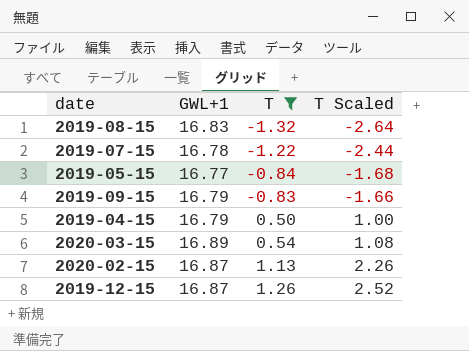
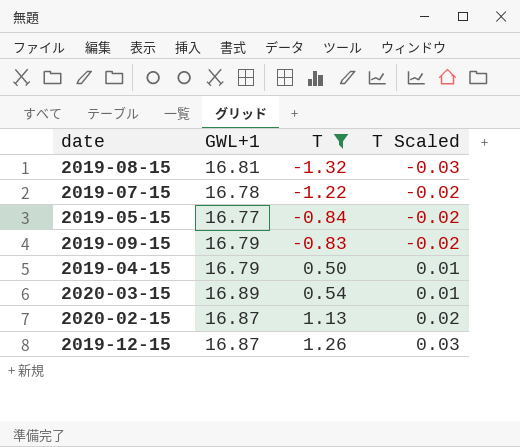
column T Scaled | formula: [T] * 2 -> [T] * 0.02
2019-08-15 | GWL+1: 16.83 -> 16.81

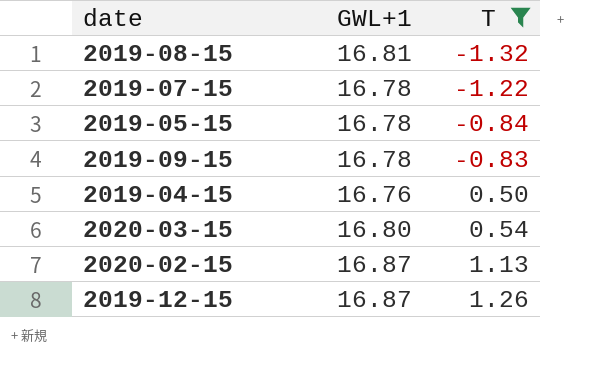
column T Scaled | formula: [T] * 0.02 -> none
2019-05-15 | GWL+1: 16.77 -> 16.78
2019-09-15 | GWL+1: 16.79 -> 16.78
2019-04-15 | GWL+1: 16.79 -> 16.76
2020-03-15 | GWL+1: 16.89 -> 16.80

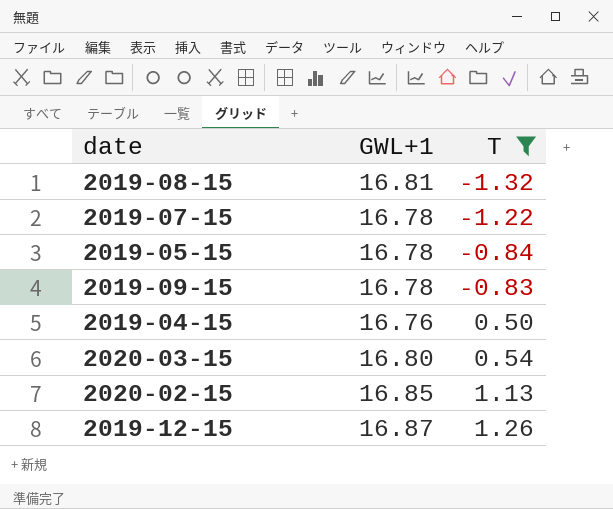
2020-02-15 | GWL+1: 16.87 -> 16.85

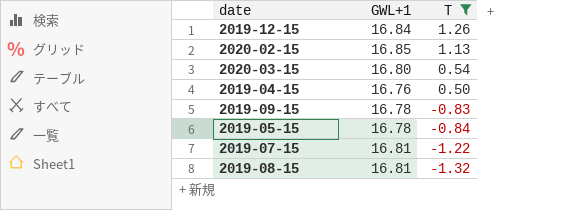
row order: T ascending -> T descending
2019-12-15 | GWL+1: 16.87 -> 16.84
2019-07-15 | GWL+1: 16.78 -> 16.81

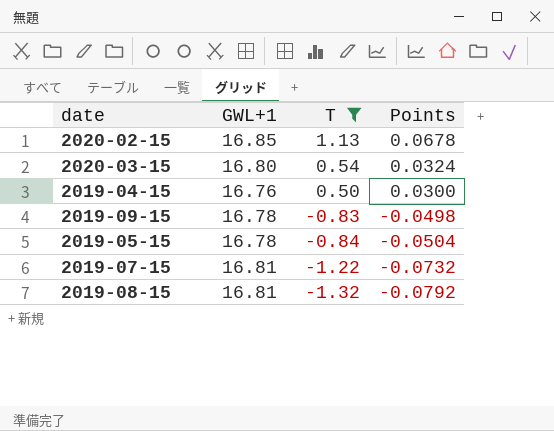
column Points | formula: none -> [T] * 0.06
row 2019-12-15: 16.84 | 1.26 -> none

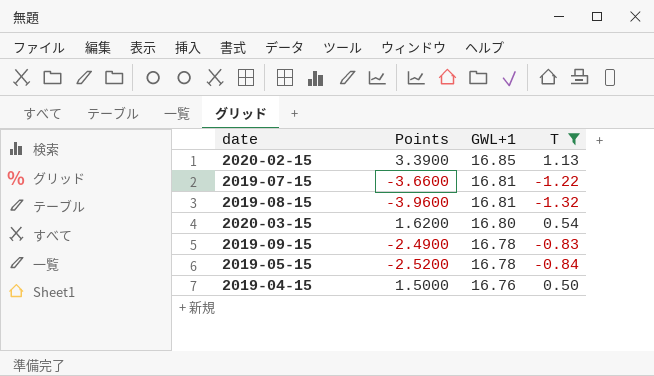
row order: T descending -> GWL+1 descending
column Points | formula: [T] * 0.06 -> [T] * 3
column Points | position: 4 -> 2

